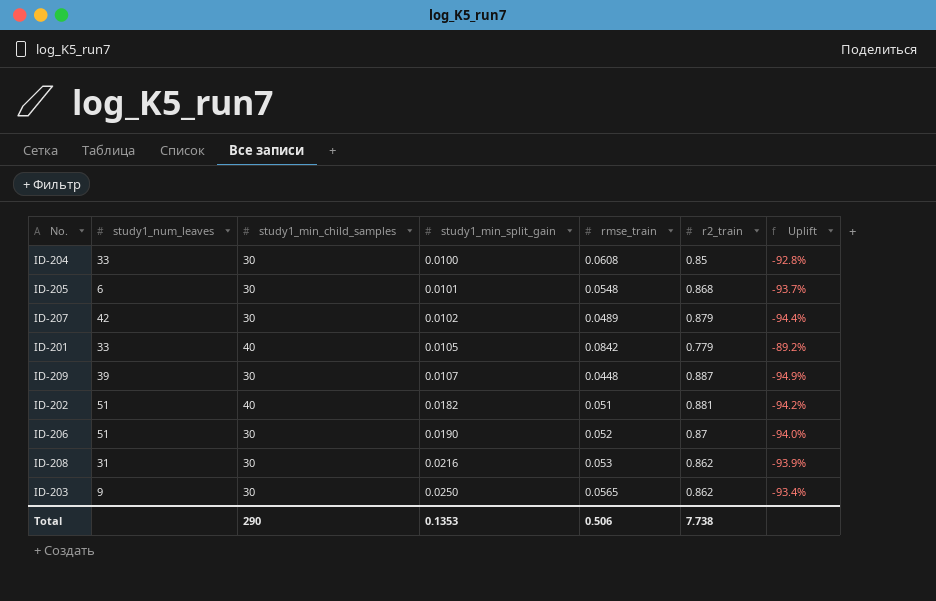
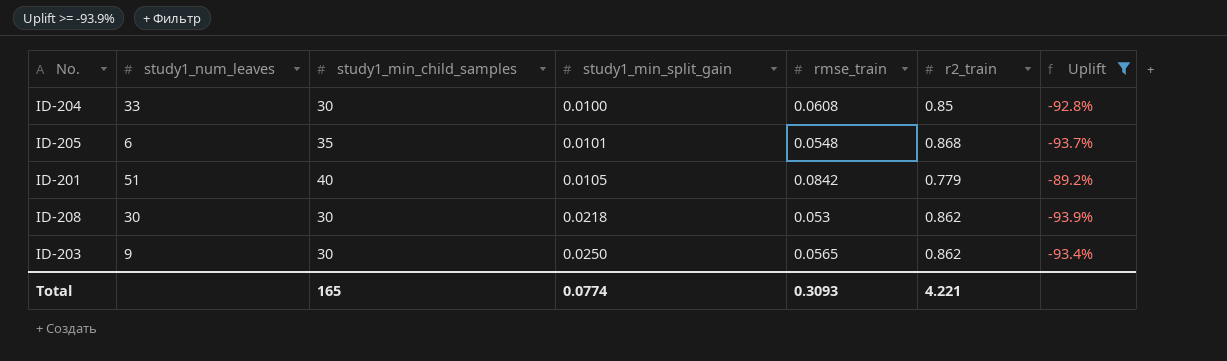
filter: none -> Uplift >= -93.9%
ID-205 | study1_min_child_samples: 30 -> 35
ID-201 | study1_num_leaves: 33 -> 51
ID-208 | study1_num_leaves: 31 -> 30
ID-208 | study1_min_split_gain: 0.0216 -> 0.0218
Total | study1_min_child_samples: 290 -> 165
Total | study1_min_split_gain: 0.1353 -> 0.0774
Total | rmse_train: 0.506 -> 0.3093
Total | r2_train: 7.738 -> 4.221

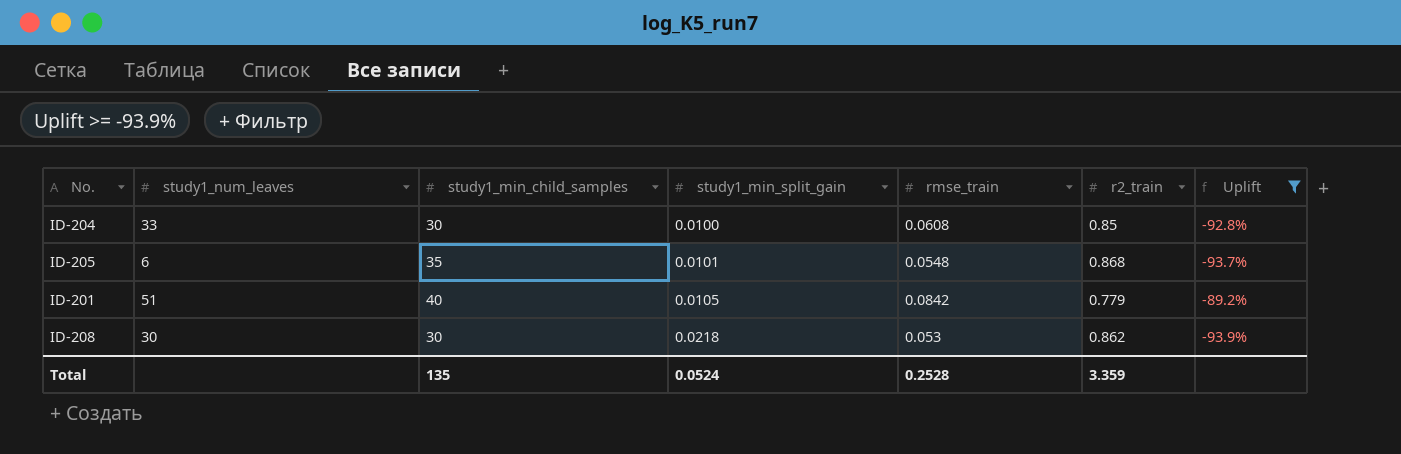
row ID-203: 9 | 30 | 0.0250 | 0.0565 | 0.862 | -93.4% -> none
Total | study1_min_child_samples: 165 -> 135
Total | study1_min_split_gain: 0.0774 -> 0.0524
Total | rmse_train: 0.3093 -> 0.2528
Total | r2_train: 4.221 -> 3.359

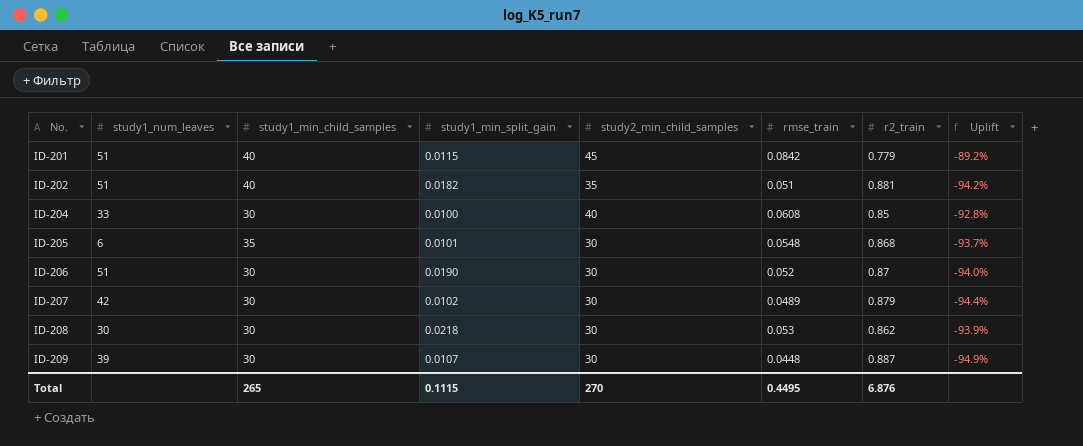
filter: Uplift >= -93.9% -> none
row order: study1_min_split_gain ascending -> No. ascending
column study2_min_child_samples | position: none -> 5
ID-201 | study1_min_split_gain: 0.0105 -> 0.0115
Total | study1_min_child_samples: 135 -> 265
Total | study1_min_split_gain: 0.0524 -> 0.1115
Total | rmse_train: 0.2528 -> 0.4495
Total | r2_train: 3.359 -> 6.876

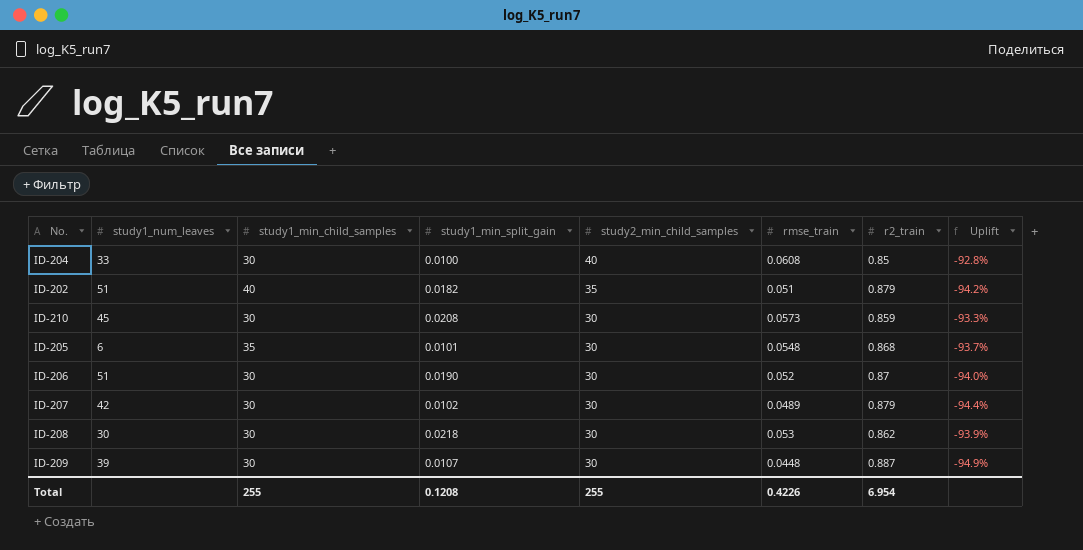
row order: No. ascending -> study2_min_child_samples descending
row ID-201: 51 | 40 | 0.0115 | 45 | 0.0842 | 0.779 | -89.2% -> none
ID-202 | r2_train: 0.881 -> 0.879
row ID-210: none -> 45 | 30 | 0.0208 | 30 | 0.0573 | 0.859 | -93.3%
Total | study1_min_child_samples: 265 -> 255
Total | study1_min_split_gain: 0.1115 -> 0.1208
Total | study2_min_child_samples: 270 -> 255
Total | rmse_train: 0.4495 -> 0.4226
Total | r2_train: 6.876 -> 6.954

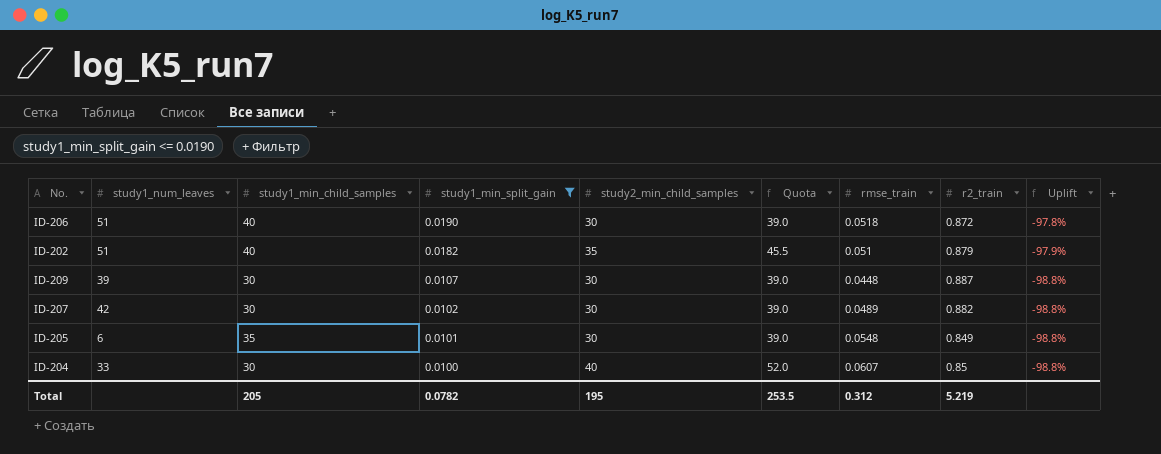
filter: none -> study1_min_split_gain <= 0.0190
row order: study2_min_child_samples descending -> study1_min_split_gain descending
column Quota | formula: none -> [study2_min_child_samples] * 1.3
column Uplift | formula: ([rmse_train] - [r2_train]) / [r2_train] -> ([study1_min_split_gain] - [r2_train]) / [r2_train]
ID-206 | study1_min_child_samples: 30 -> 40
ID-206 | rmse_train: 0.052 -> 0.0518
ID-206 | r2_train: 0.87 -> 0.872
ID-207 | r2_train: 0.879 -> 0.882
ID-205 | r2_train: 0.868 -> 0.849
ID-204 | rmse_train: 0.0608 -> 0.0607
Total | study1_min_child_samples: 255 -> 205
Total | study1_min_split_gain: 0.1208 -> 0.0782
Total | study2_min_child_samples: 255 -> 195
Total | rmse_train: 0.4226 -> 0.312
Total | r2_train: 6.954 -> 5.219

